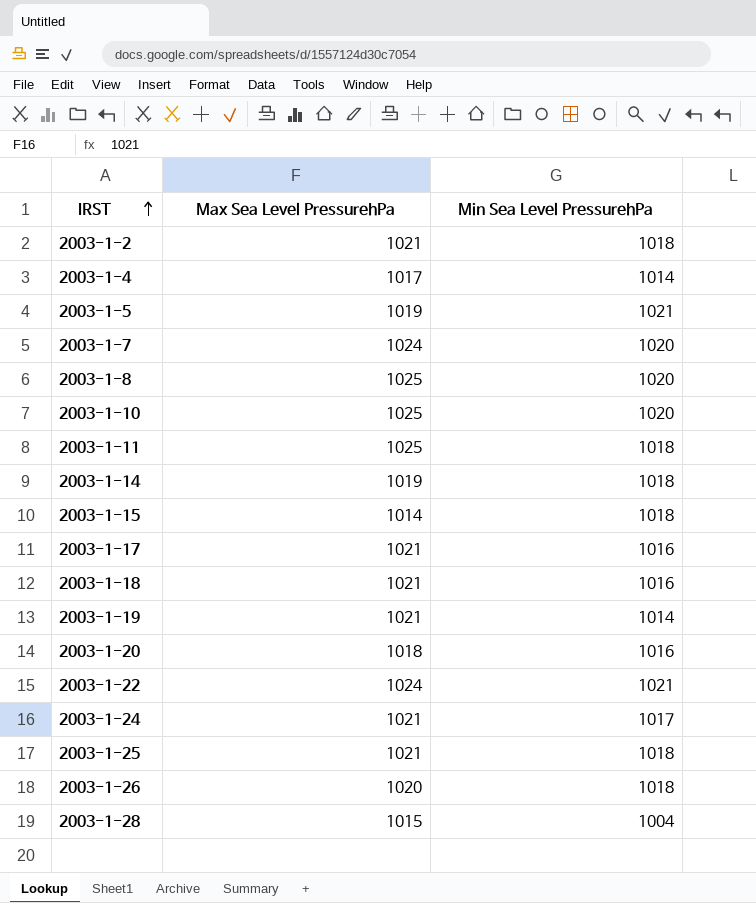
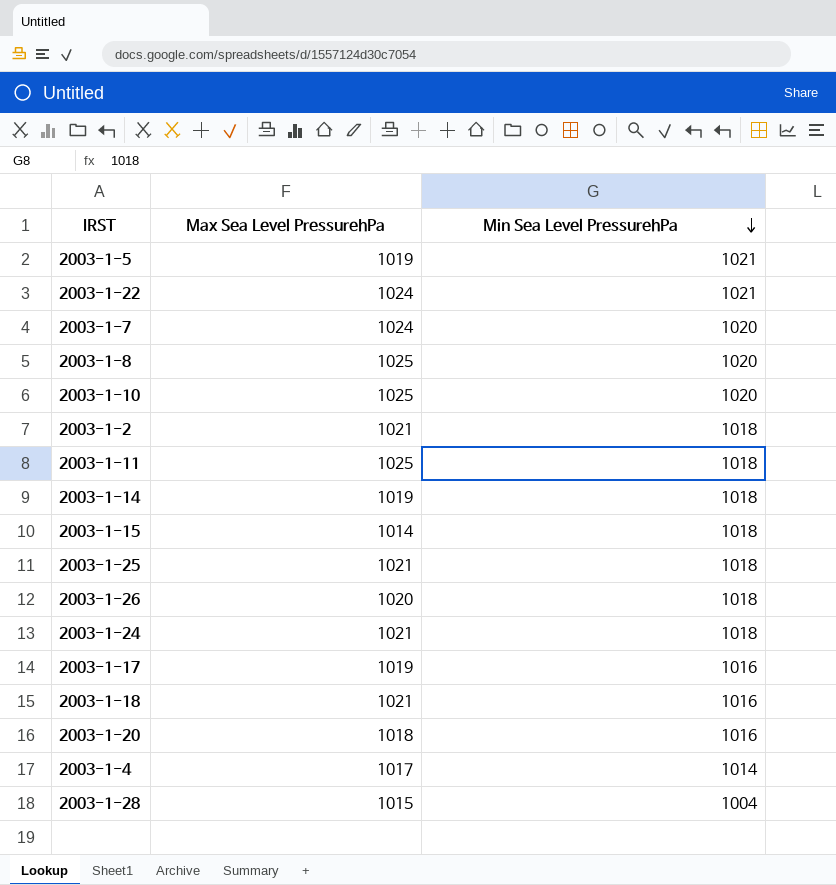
row order: IRST ascending -> Min Sea Level PressurehPa descending
row 2003-1-19: 1021 | 1014 -> none
2003-1-24 | Min Sea Level PressurehPa: 1017 -> 1018
2003-1-17 | Max Sea Level PressurehPa: 1021 -> 1019

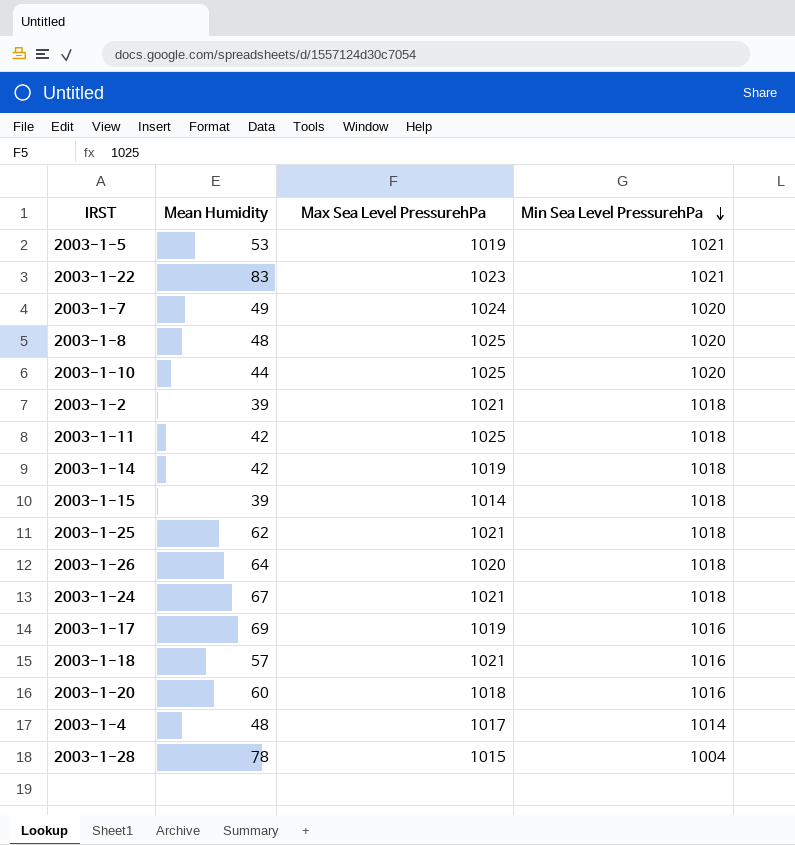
column Mean Humidity | position: none -> 2
2003-1-22 | Max Sea Level PressurehPa: 1024 -> 1023

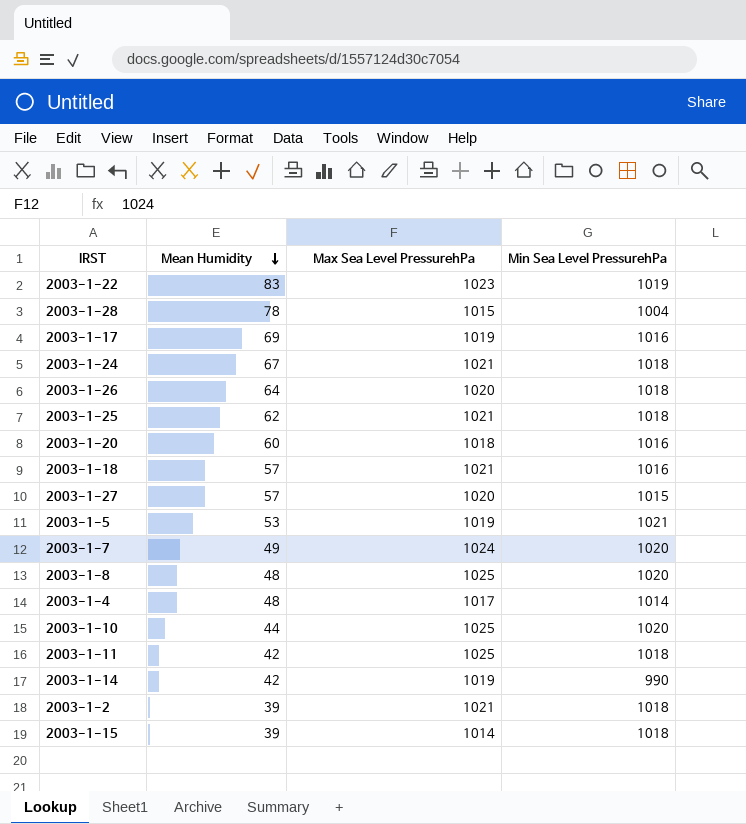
row order: Min Sea Level PressurehPa descending -> Mean Humidity descending
2003-1-22 | Min Sea Level PressurehPa: 1021 -> 1019
row 2003-1-27: none -> 57 | 1020 | 1015
2003-1-14 | Min Sea Level PressurehPa: 1018 -> 990

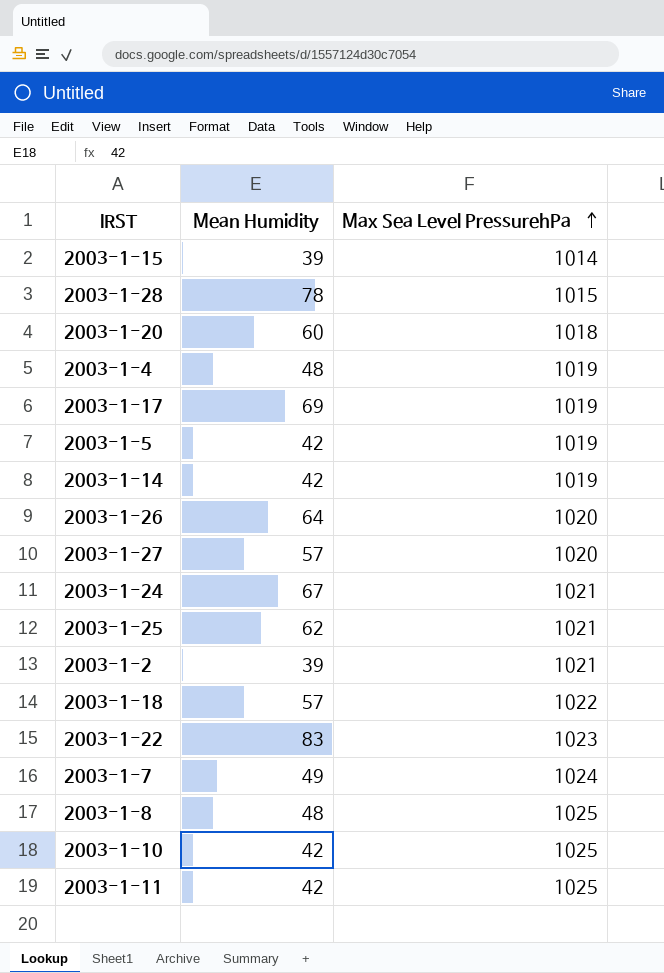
row order: Mean Humidity descending -> Max Sea Level PressurehPa ascending
column Min Sea Level PressurehPa | position: 4 -> none
2003-1-4 | Max Sea Level PressurehPa: 1017 -> 1019
2003-1-5 | Mean Humidity: 53 -> 42
2003-1-18 | Max Sea Level PressurehPa: 1021 -> 1022
2003-1-10 | Mean Humidity: 44 -> 42

